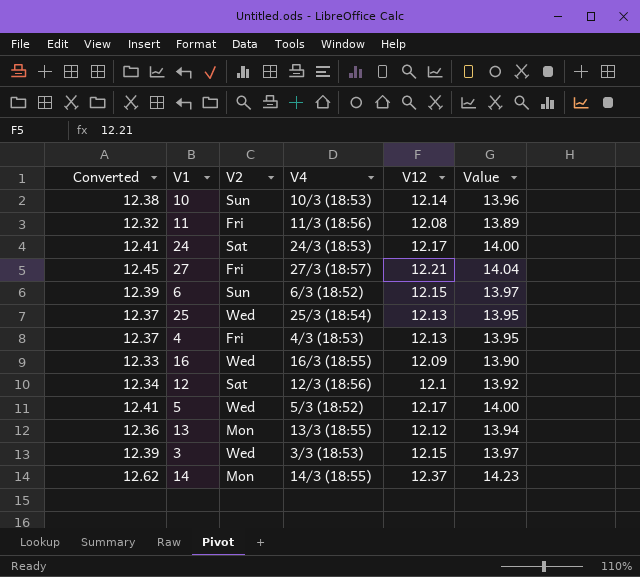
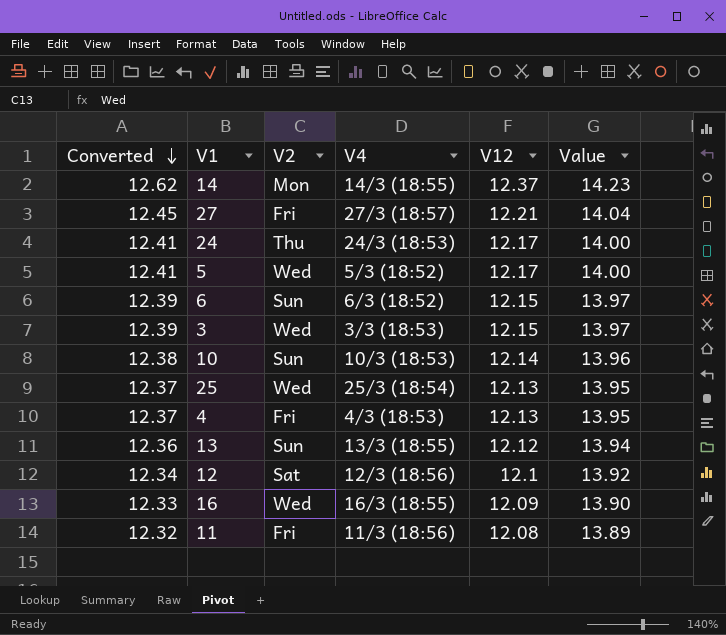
row order: none -> Converted descending
24 | V2: Sat -> Thu
13 | V2: Mon -> Sun

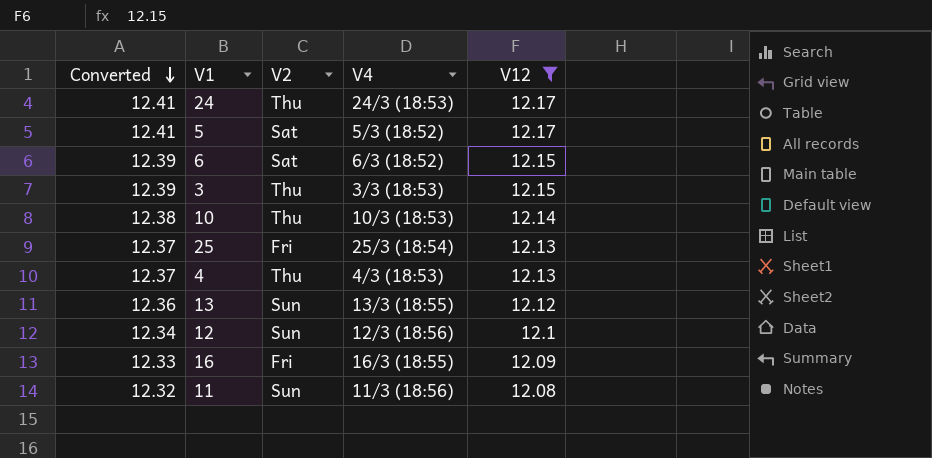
filter: none -> V12 <= 12.17
column Value | formula: [V12] * 1.15 -> none
5 | V2: Wed -> Sat
6 | V2: Sun -> Sat
3 | V2: Wed -> Thu
10 | V2: Sun -> Thu
25 | V2: Wed -> Fri
4 | V2: Fri -> Thu
12 | V2: Sat -> Sun
16 | V2: Wed -> Fri
11 | V2: Fri -> Sun

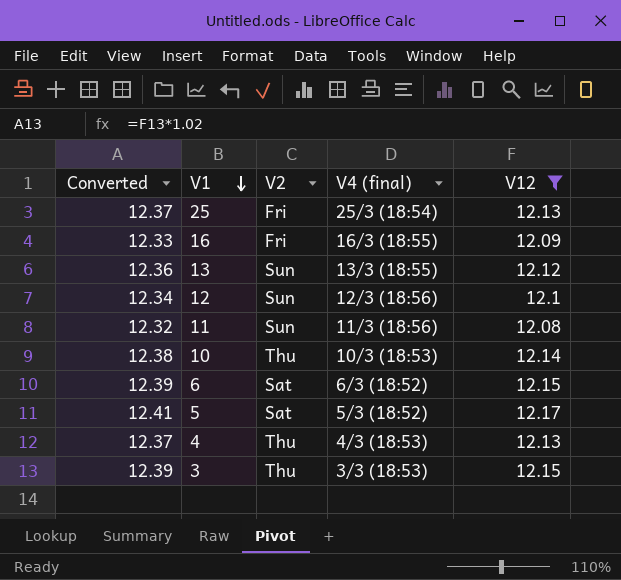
row order: Converted descending -> V1 descending
column name: V4 -> V4 (final)
row 24: 12.41 | Thu | 24/3 (18:53) | 12.17 -> none

